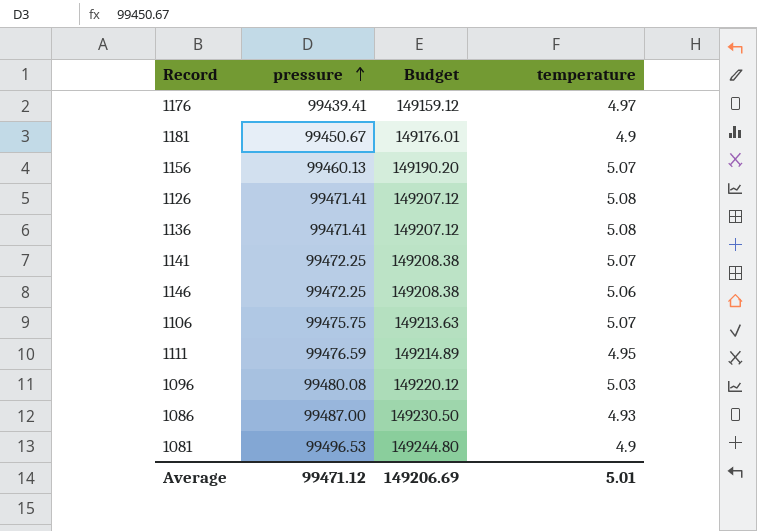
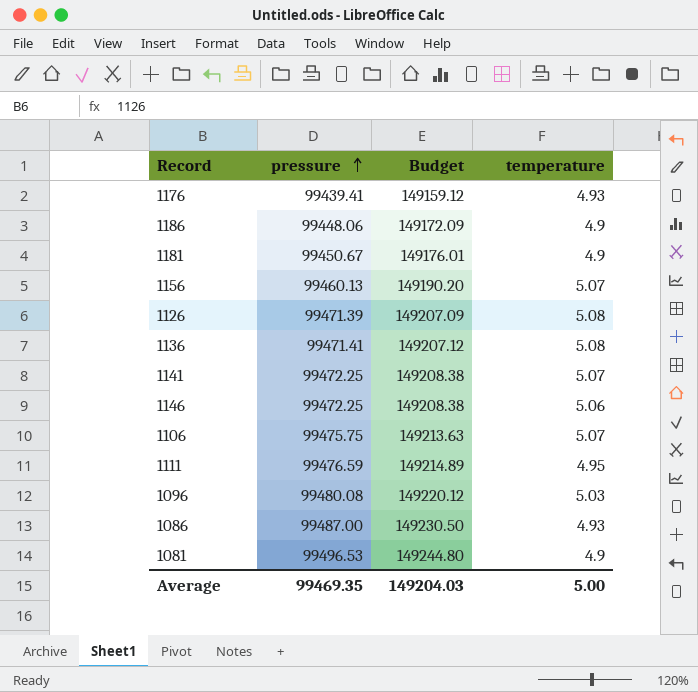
1176 | temperature: 4.97 -> 4.93
row 1186: none -> 99448.06 | 149172.09 | 4.9
1126 | pressure: 99471.41 -> 99471.39
1126 | Budget: 149207.12 -> 149207.09
Average | pressure: 99471.12 -> 99469.35
Average | Budget: 149206.69 -> 149204.03
Average | temperature: 5.01 -> 5.00

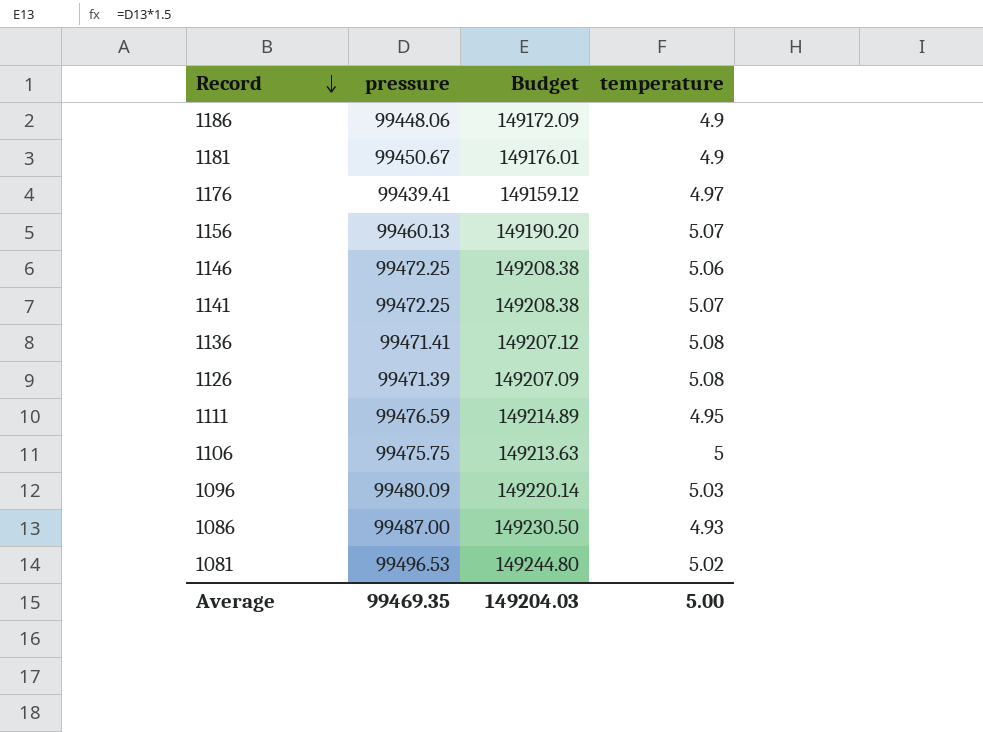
row order: pressure ascending -> Record descending
1176 | temperature: 4.93 -> 4.97
1106 | temperature: 5.07 -> 5
1096 | pressure: 99480.08 -> 99480.09
1096 | Budget: 149220.12 -> 149220.14
1081 | temperature: 4.9 -> 5.02

